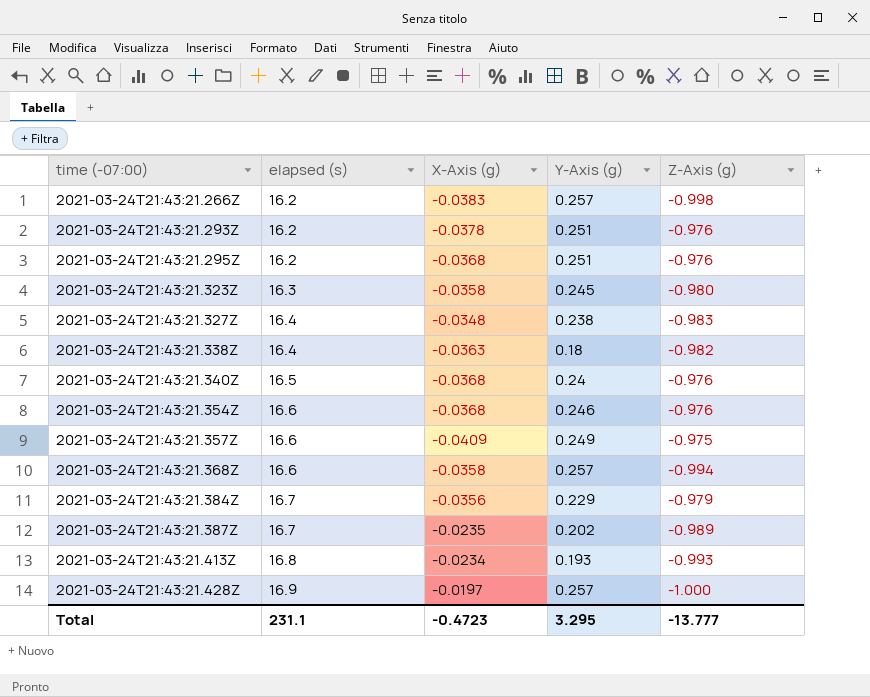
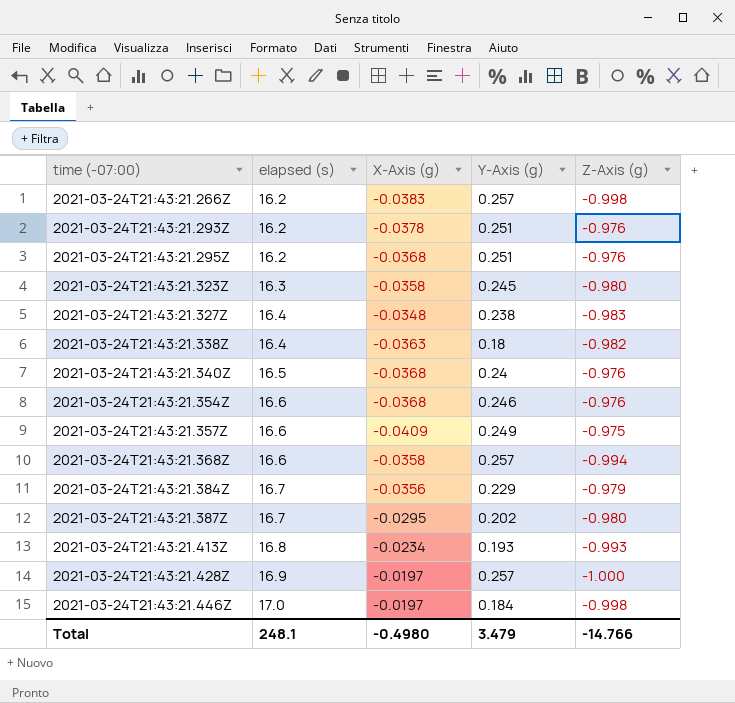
2021-03-24T21:43:21.387Z | X-Axis (g): -0.0235 -> -0.0295
2021-03-24T21:43:21.387Z | Z-Axis (g): -0.989 -> -0.980
row 2021-03-24T21:43:21.446Z: none -> 17.0 | -0.0197 | 0.184 | -0.998
Total | elapsed (s): 231.1 -> 248.1
Total | X-Axis (g): -0.4723 -> -0.4980
Total | Y-Axis (g): 3.295 -> 3.479
Total | Z-Axis (g): -13.777 -> -14.766

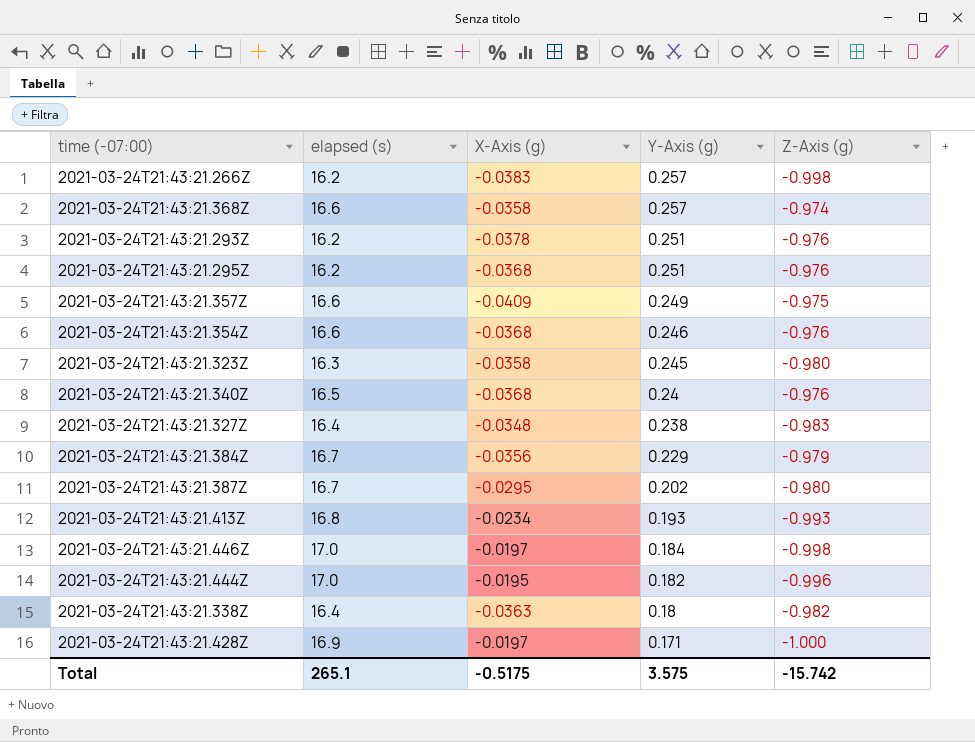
row order: time (-07:00) ascending -> Y-Axis (g) descending
2021-03-24T21:43:21.368Z | Z-Axis (g): -0.994 -> -0.974
row 2021-03-24T21:43:21.444Z: none -> 17.0 | -0.0195 | 0.182 | -0.996
2021-03-24T21:43:21.428Z | Y-Axis (g): 0.257 -> 0.171
Total | elapsed (s): 248.1 -> 265.1
Total | X-Axis (g): -0.4980 -> -0.5175
Total | Y-Axis (g): 3.479 -> 3.575
Total | Z-Axis (g): -14.766 -> -15.742

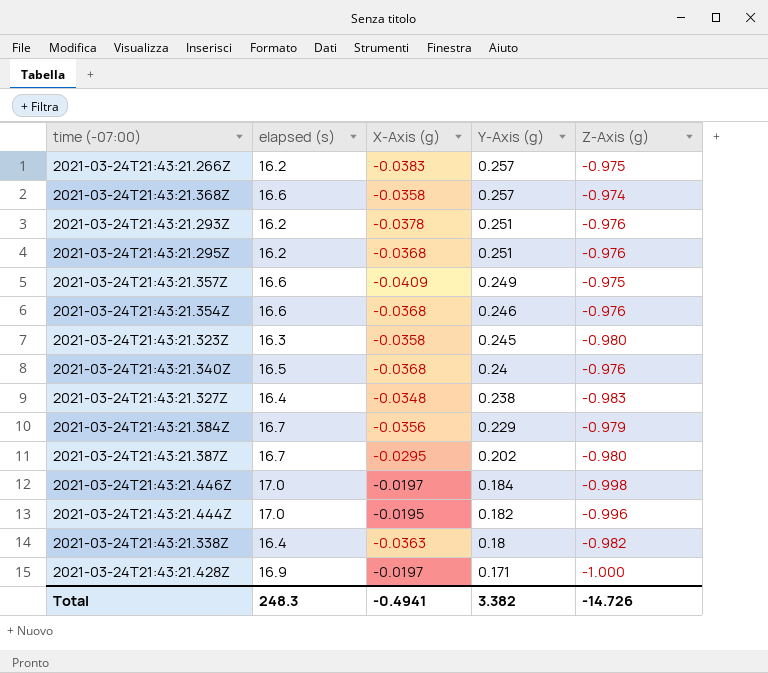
row 2021-03-24T21:43:21.413Z: 16.8 | -0.0234 | 0.193 | -0.993 -> none
2021-03-24T21:43:21.266Z | Z-Axis (g): -0.998 -> -0.975
Total | elapsed (s): 265.1 -> 248.3
Total | X-Axis (g): -0.5175 -> -0.4941
Total | Y-Axis (g): 3.575 -> 3.382
Total | Z-Axis (g): -15.742 -> -14.726

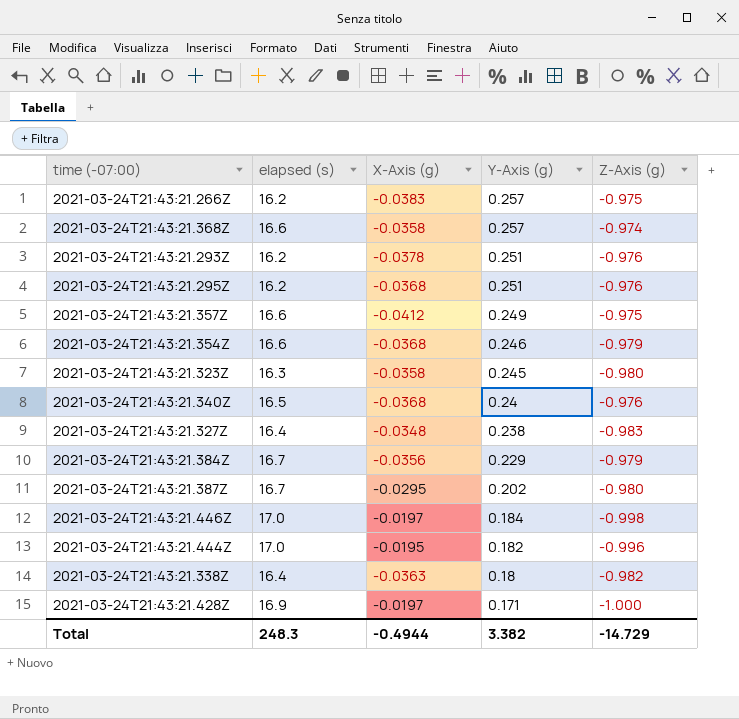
2021-03-24T21:43:21.357Z | X-Axis (g): -0.0409 -> -0.0412
2021-03-24T21:43:21.354Z | Z-Axis (g): -0.976 -> -0.979
Total | X-Axis (g): -0.4941 -> -0.4944
Total | Z-Axis (g): -14.726 -> -14.729

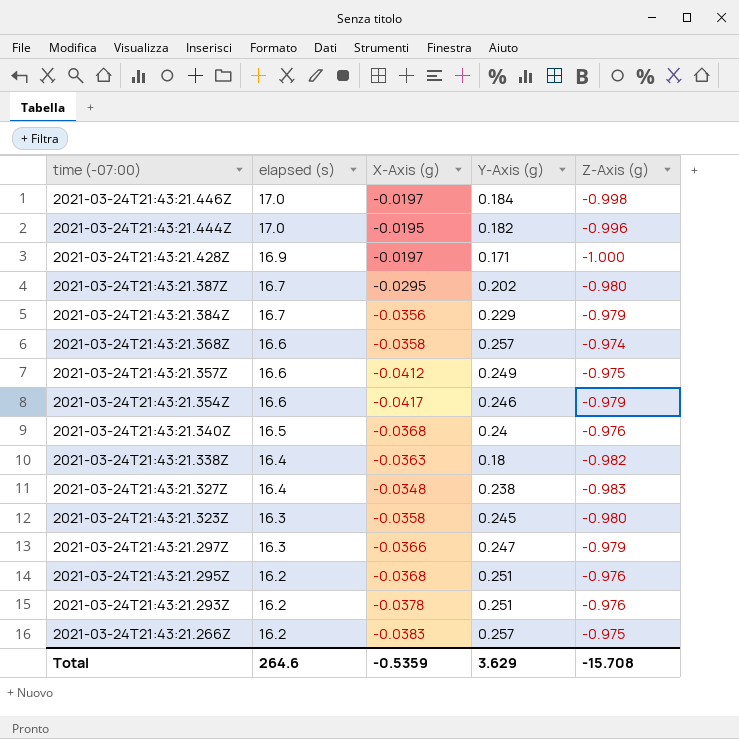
row order: Y-Axis (g) descending -> time (-07:00) descending
2021-03-24T21:43:21.354Z | X-Axis (g): -0.0368 -> -0.0417
row 2021-03-24T21:43:21.297Z: none -> 16.3 | -0.0366 | 0.247 | -0.979
Total | elapsed (s): 248.3 -> 264.6
Total | X-Axis (g): -0.4944 -> -0.5359
Total | Y-Axis (g): 3.382 -> 3.629
Total | Z-Axis (g): -14.729 -> -15.708

